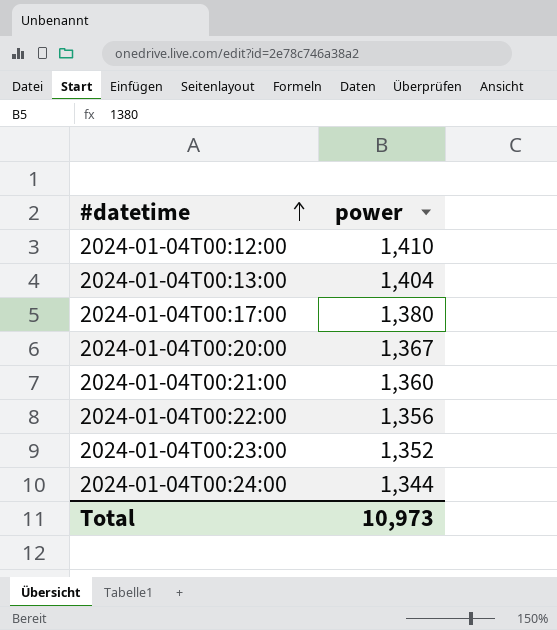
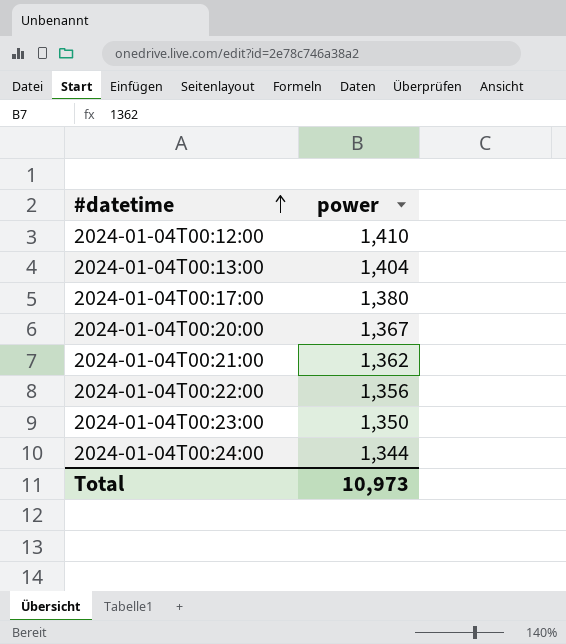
2024-01-04T00:21:00 | power: 1,360 -> 1,362
2024-01-04T00:23:00 | power: 1,352 -> 1,350

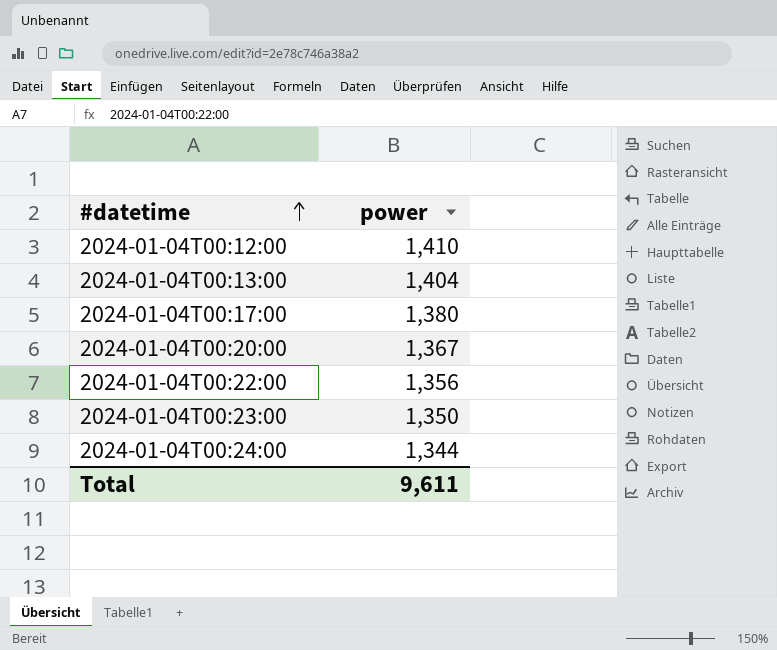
row 2024-01-04T00:21:00: 1,362 -> none
Total | power: 10,973 -> 9,611

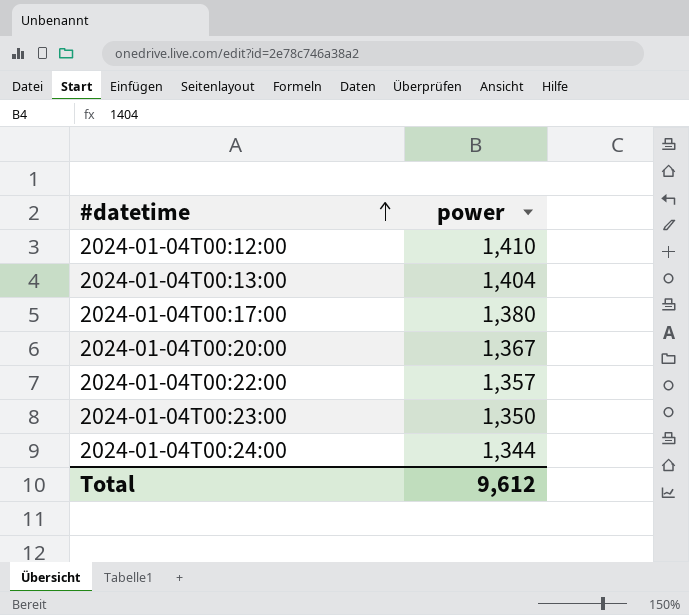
2024-01-04T00:22:00 | power: 1,356 -> 1,357
Total | power: 9,611 -> 9,612

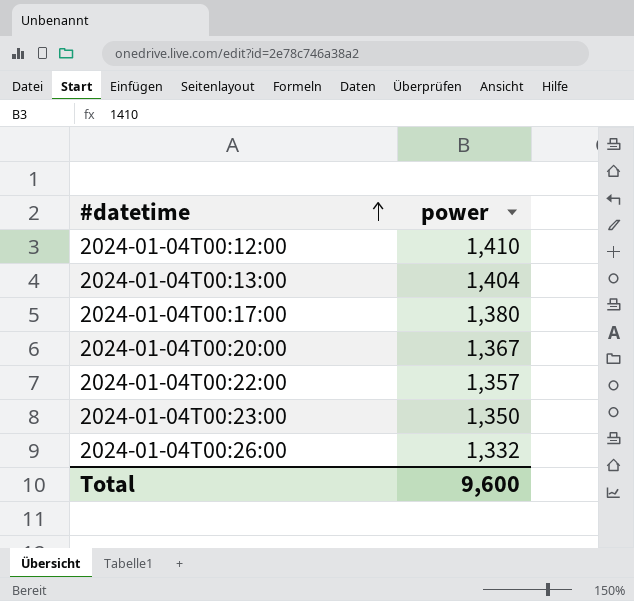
row 2024-01-04T00:24:00: 1,344 -> none
row 2024-01-04T00:26:00: none -> 1,332
Total | power: 9,612 -> 9,600

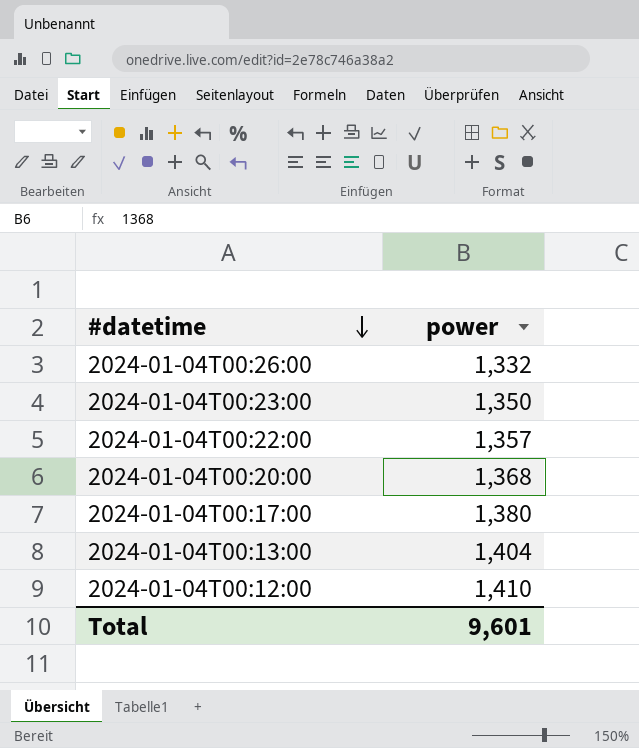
row order: #datetime ascending -> #datetime descending
2024-01-04T00:20:00 | power: 1,367 -> 1,368
Total | power: 9,600 -> 9,601

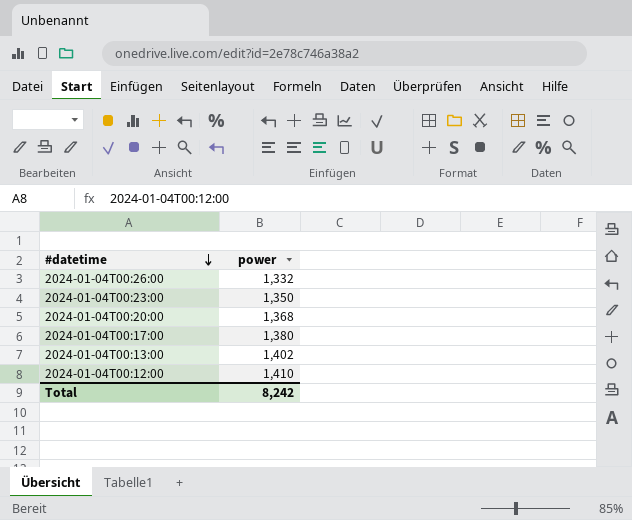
row 2024-01-04T00:22:00: 1,357 -> none
2024-01-04T00:13:00 | power: 1,404 -> 1,402
Total | power: 9,601 -> 8,242

